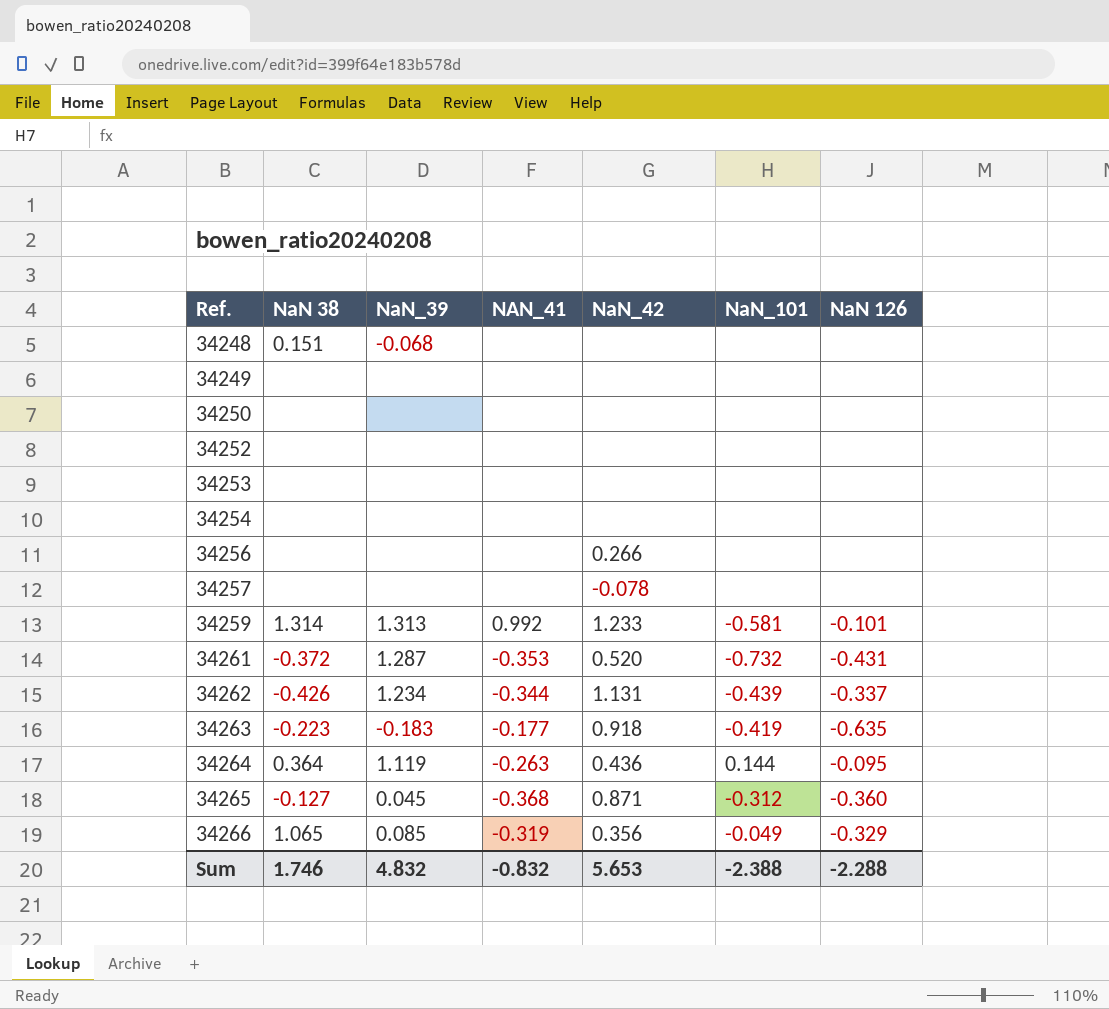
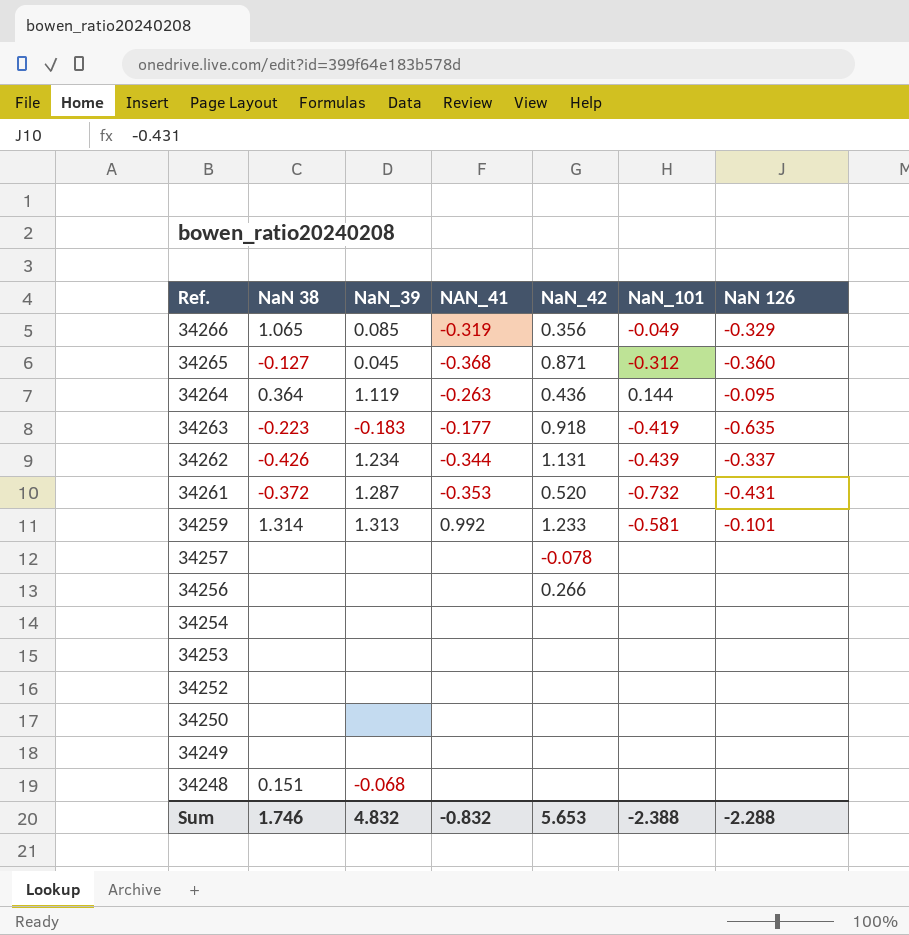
row order: Ref. ascending -> Ref. descending

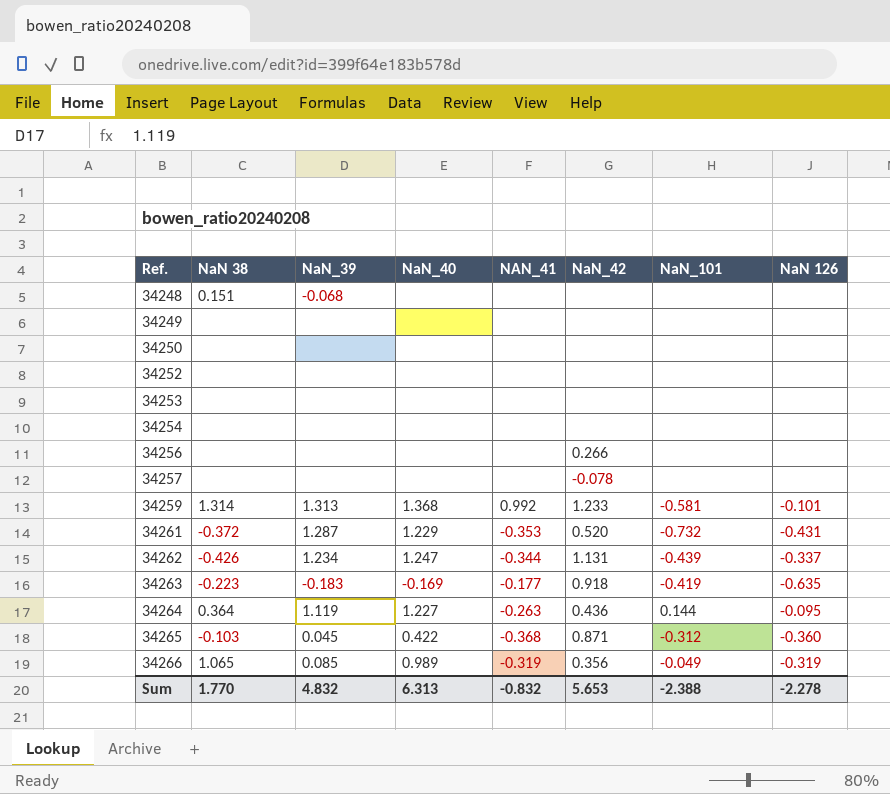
row order: Ref. descending -> Ref. ascending
column NaN_40 | position: none -> 4
34265 | NaN 38: -0.127 -> -0.103
34266 | NaN 126: -0.329 -> -0.319
Sum | NaN 38: 1.746 -> 1.770
Sum | NaN 126: -2.288 -> -2.278

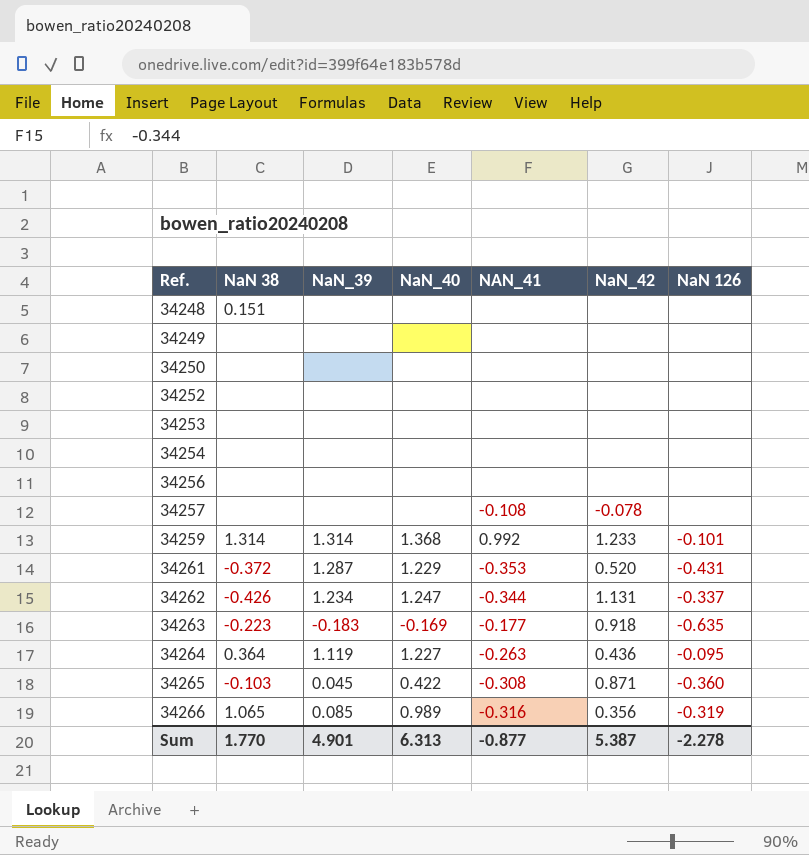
column NaN_101 | position: 7 -> none
34248 | NaN_39: -0.068 -> none
34256 | NaN_42: 0.266 -> none
34257 | NAN_41: none -> -0.108
34259 | NaN_39: 1.313 -> 1.314
34265 | NAN_41: -0.368 -> -0.308
34266 | NAN_41: -0.319 -> -0.316
Sum | NaN_39: 4.832 -> 4.901
Sum | NAN_41: -0.832 -> -0.877
Sum | NaN_42: 5.653 -> 5.387

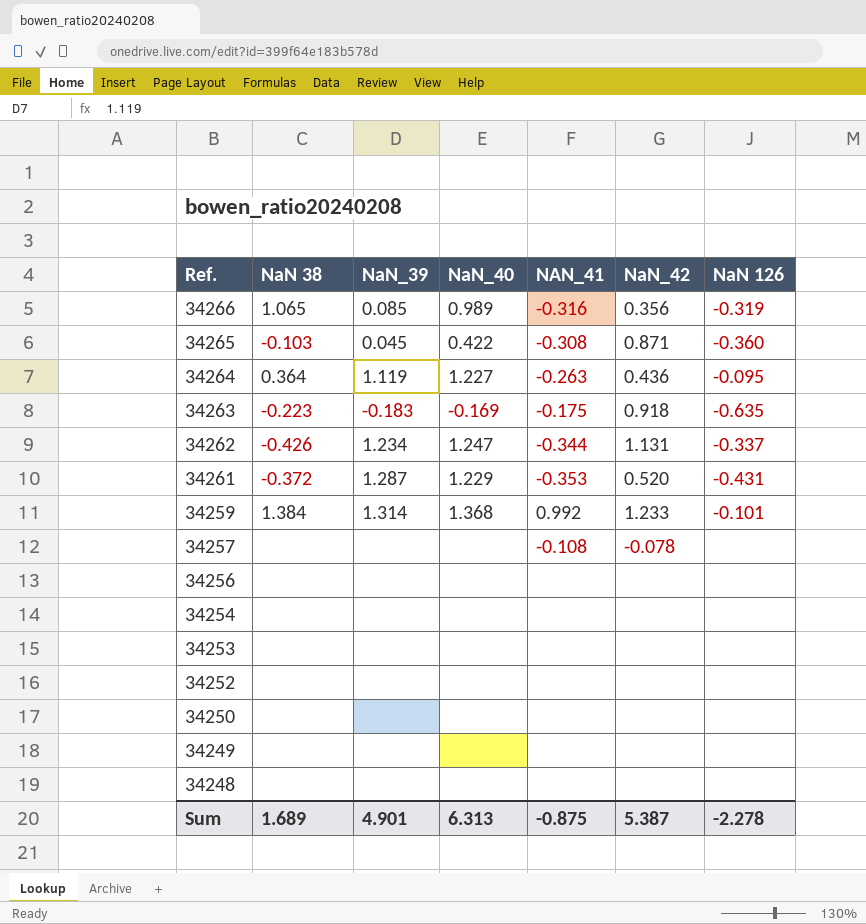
row order: Ref. ascending -> Ref. descending
34263 | NAN_41: -0.177 -> -0.175
34259 | NaN 38: 1.314 -> 1.384
34248 | NaN 38: 0.151 -> none
Sum | NaN 38: 1.770 -> 1.689
Sum | NAN_41: -0.877 -> -0.875

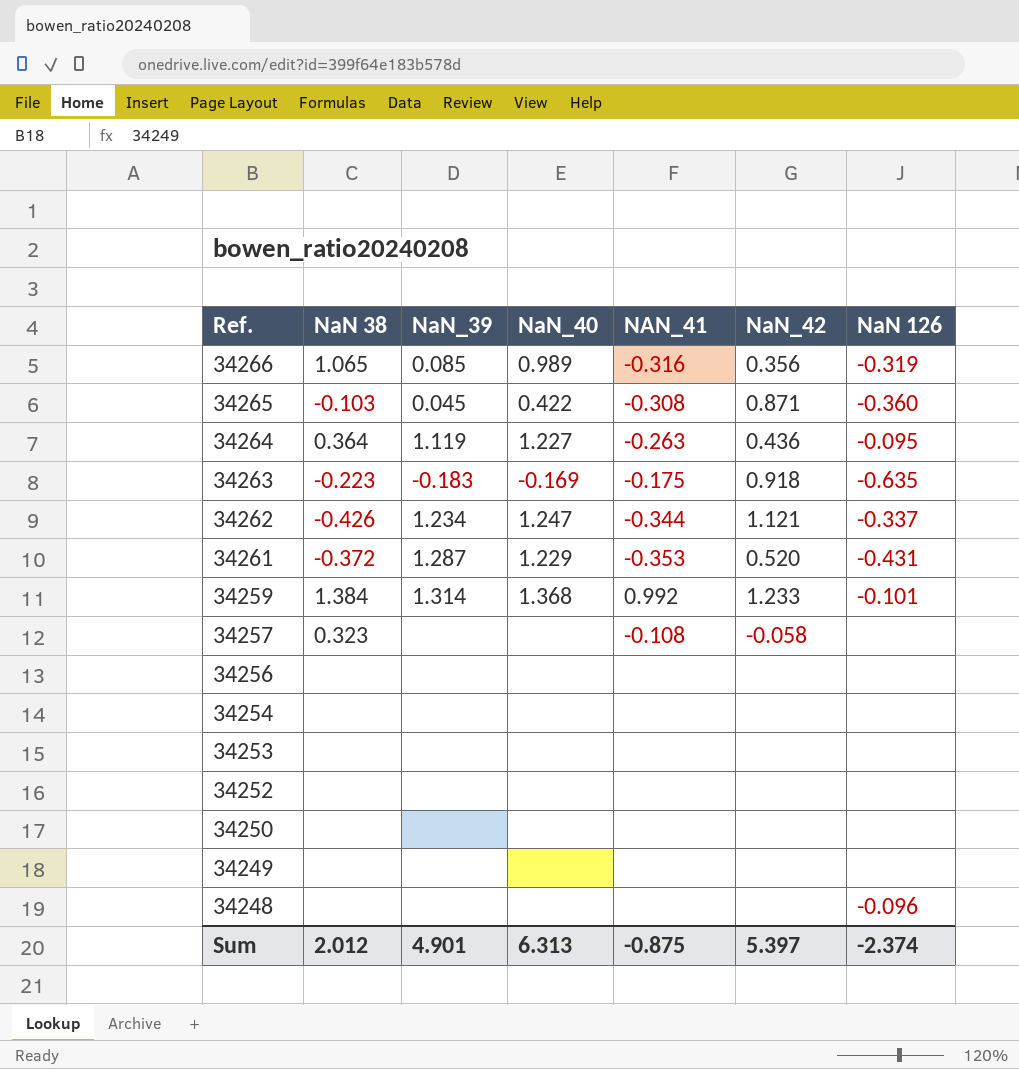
34262 | NaN_42: 1.131 -> 1.121
34257 | NaN 38: none -> 0.323
34257 | NaN_42: -0.078 -> -0.058
34248 | NaN 126: none -> -0.096
Sum | NaN 38: 1.689 -> 2.012
Sum | NaN_42: 5.387 -> 5.397
Sum | NaN 126: -2.278 -> -2.374

